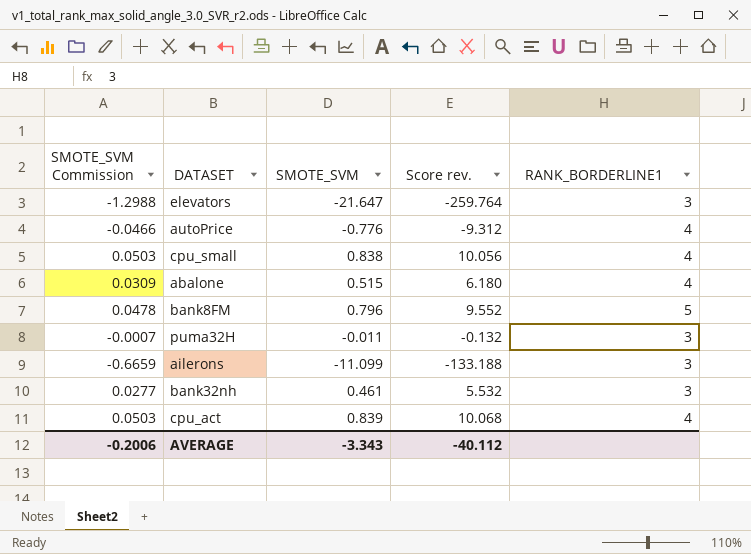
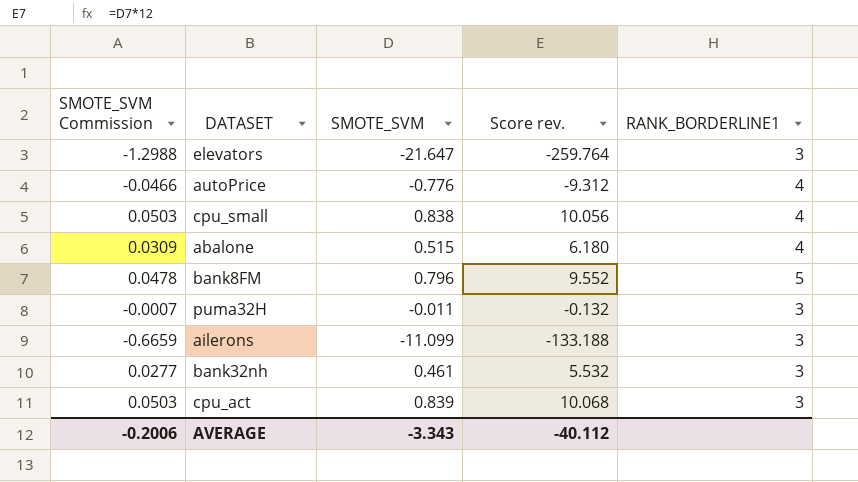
cpu_act | RANK_BORDERLINE1: 4 -> 3

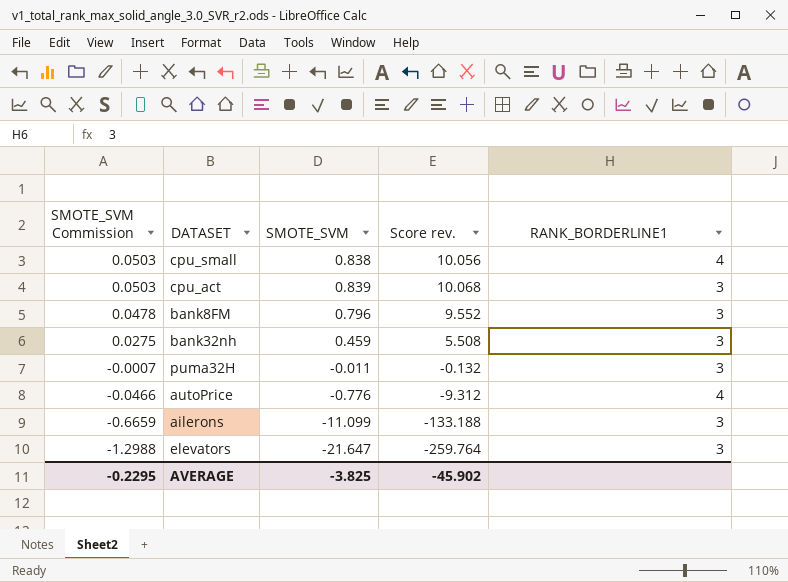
row order: none -> SMOTE_SVM Commission descending
row abalone: 0.0309 | 0.515 | 6.180 | 4 -> none
bank8FM | RANK_BORDERLINE1: 5 -> 3
bank32nh | SMOTE_SVM Commission: 0.0277 -> 0.0275
bank32nh | SMOTE_SVM: 0.461 -> 0.459
bank32nh | Score rev.: 5.532 -> 5.508
AVERAGE | SMOTE_SVM Commission: -0.2006 -> -0.2295
AVERAGE | SMOTE_SVM: -3.343 -> -3.825
AVERAGE | Score rev.: -40.112 -> -45.902

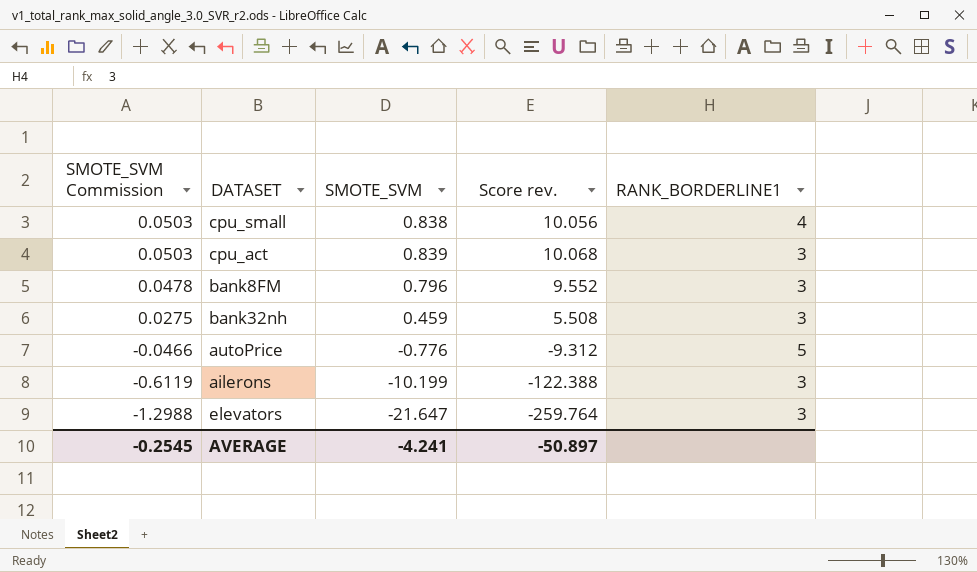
row puma32H: -0.0007 | -0.011 | -0.132 | 3 -> none
autoPrice | RANK_BORDERLINE1: 4 -> 5
ailerons | SMOTE_SVM Commission: -0.6659 -> -0.6119
ailerons | SMOTE_SVM: -11.099 -> -10.199
ailerons | Score rev.: -133.188 -> -122.388
AVERAGE | SMOTE_SVM Commission: -0.2295 -> -0.2545
AVERAGE | SMOTE_SVM: -3.825 -> -4.241
AVERAGE | Score rev.: -45.902 -> -50.897

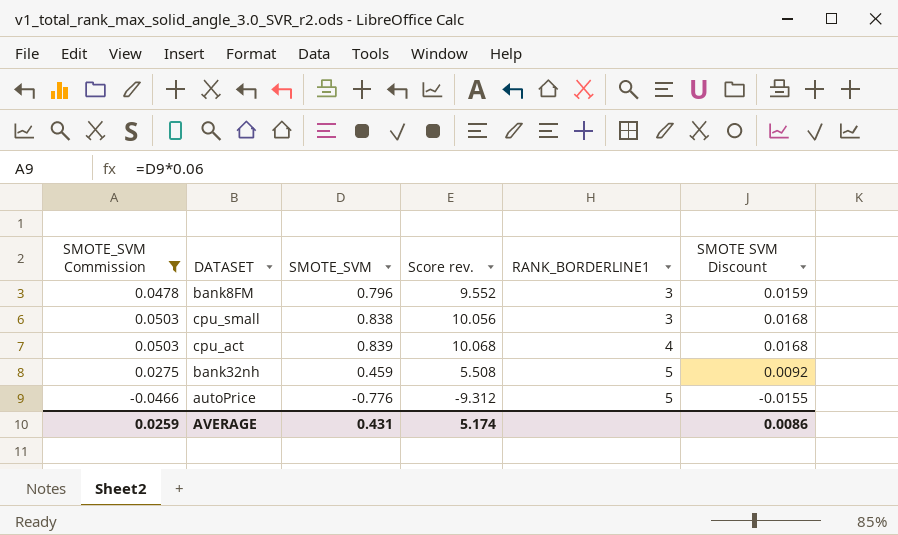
filter: none -> SMOTE_SVM Commission >= -0.0466
row order: SMOTE_SVM Commission descending -> RANK_BORDERLINE1 ascending
column SMOTE SVM Discount | formula: none -> [SMOTE_SVM] * 0.02
cpu_small | RANK_BORDERLINE1: 4 -> 3
cpu_act | RANK_BORDERLINE1: 3 -> 4
bank32nh | RANK_BORDERLINE1: 3 -> 5
AVERAGE | SMOTE_SVM Commission: -0.2545 -> 0.0259
AVERAGE | SMOTE_SVM: -4.241 -> 0.431
AVERAGE | Score rev.: -50.897 -> 5.174

